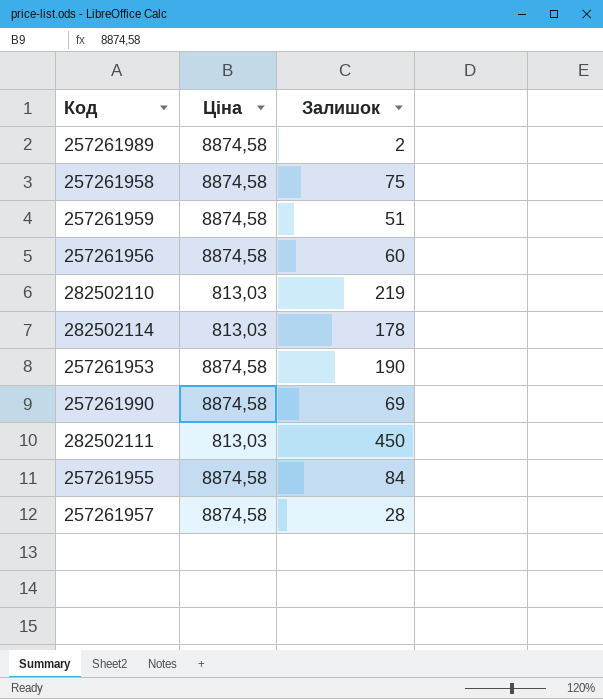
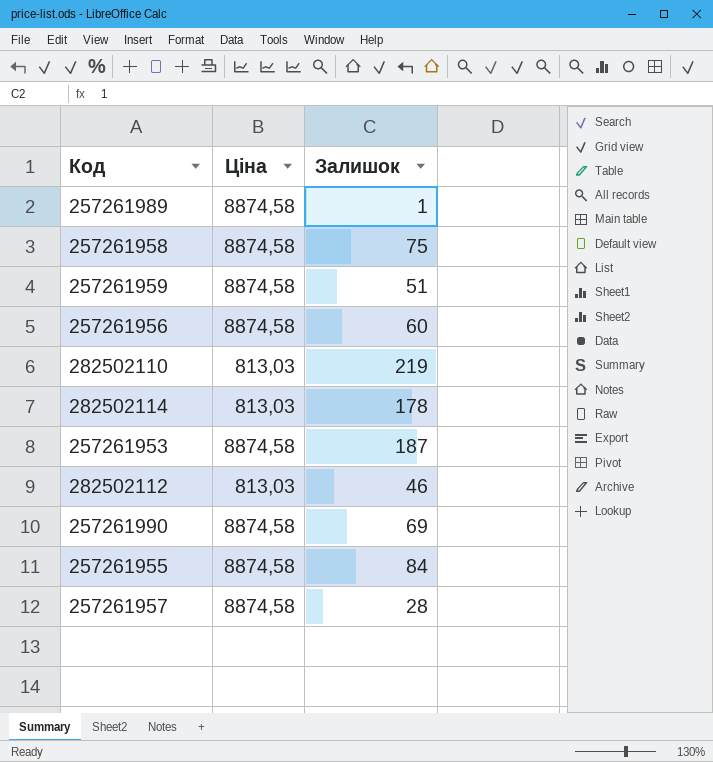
row 282502111: 813,03 | 450 -> none
257261989 | Залишок: 2 -> 1
257261953 | Залишок: 190 -> 187
row 282502112: none -> 813,03 | 46

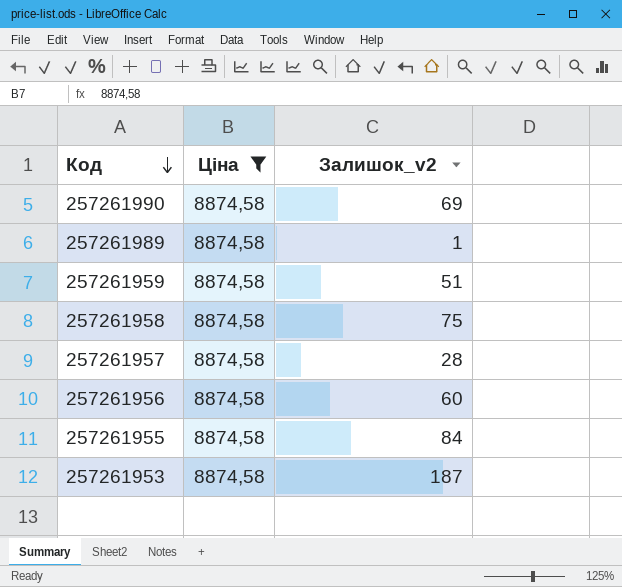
filter: none -> Ціна = 8874,58
row order: none -> Код descending
column name: Залишок -> Залишок_v2

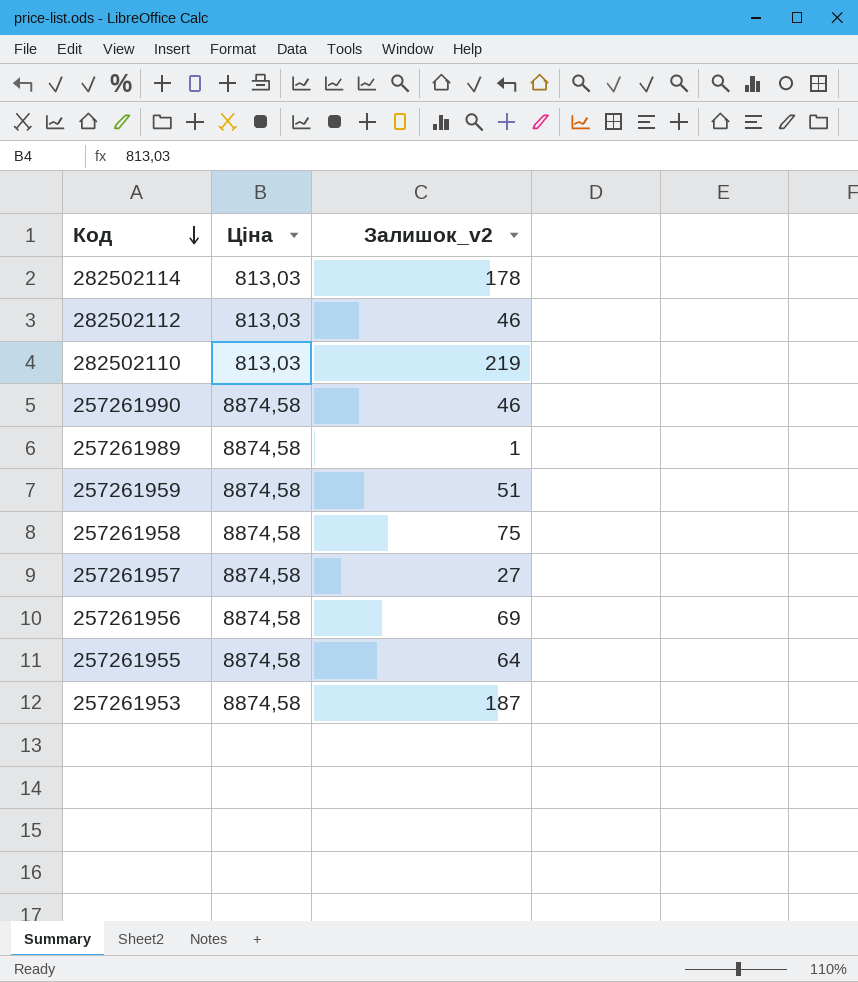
filter: Ціна = 8874,58 -> none
257261990 | Залишок_v2: 69 -> 46
257261957 | Залишок_v2: 28 -> 27
257261956 | Залишок_v2: 60 -> 69
257261955 | Залишок_v2: 84 -> 64

